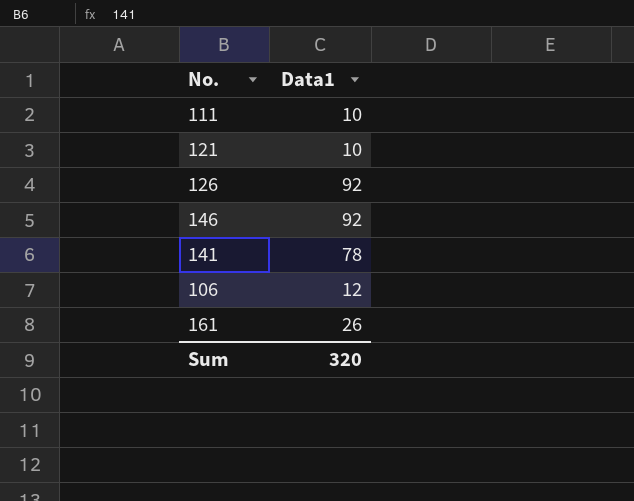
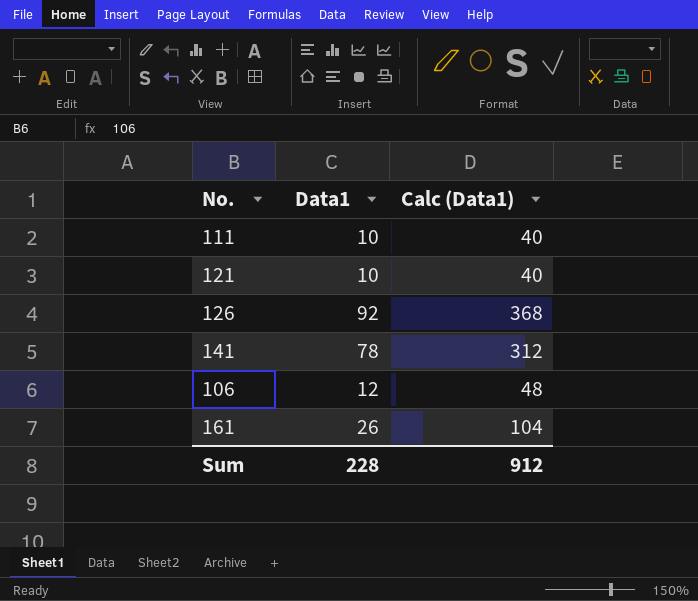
column Calc (Data1) | formula: none -> [Data1] * 4
row 146: 92 -> none
Sum | Data1: 320 -> 228

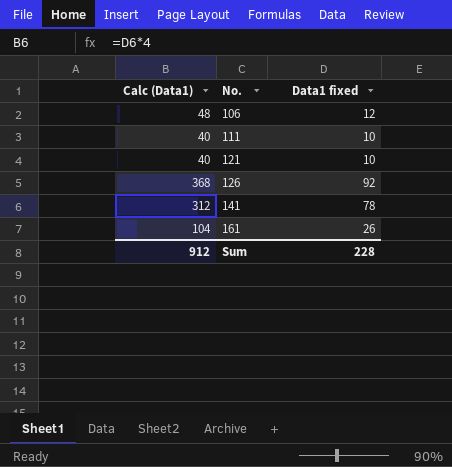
row order: none -> No. ascending
column Calc (Data1) | position: 3 -> 1
column name: Data1 -> Data1 fixed

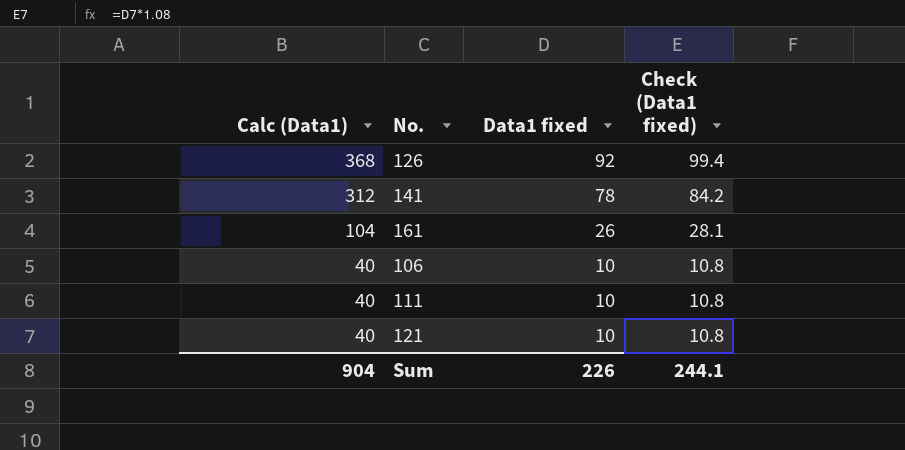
row order: No. ascending -> Calc (Data1) descending
column Check (Data1 fixed) | formula: none -> [Data1 fixed] * 1.08
106 | Calc (Data1): 48 -> 40
106 | Data1 fixed: 12 -> 10
Sum | Calc (Data1): 912 -> 904
Sum | Data1 fixed: 228 -> 226

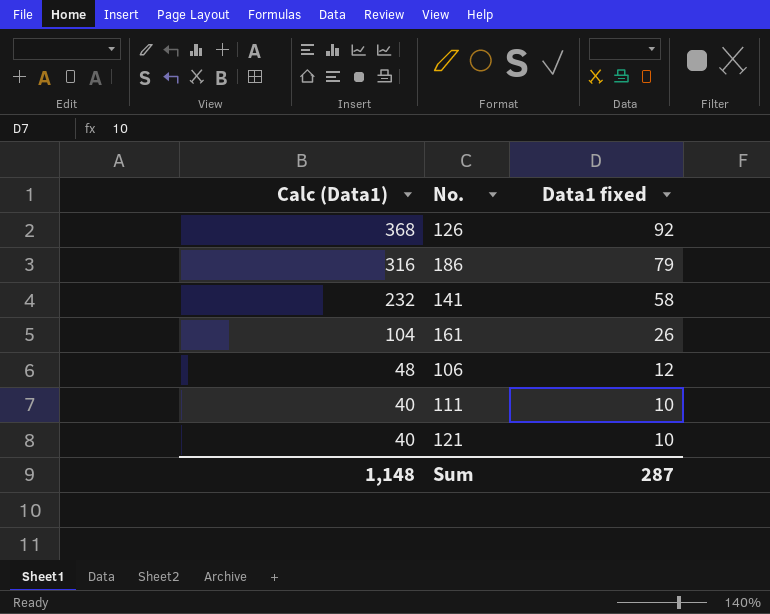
column Check (Data1 fixed) | formula: [Data1 fixed] * 1.08 -> none
row 186: none -> 316 | 79
141 | Calc (Data1): 312 -> 232
141 | Data1 fixed: 78 -> 58
106 | Calc (Data1): 40 -> 48
106 | Data1 fixed: 10 -> 12
Sum | Calc (Data1): 904 -> 1,148
Sum | Data1 fixed: 226 -> 287

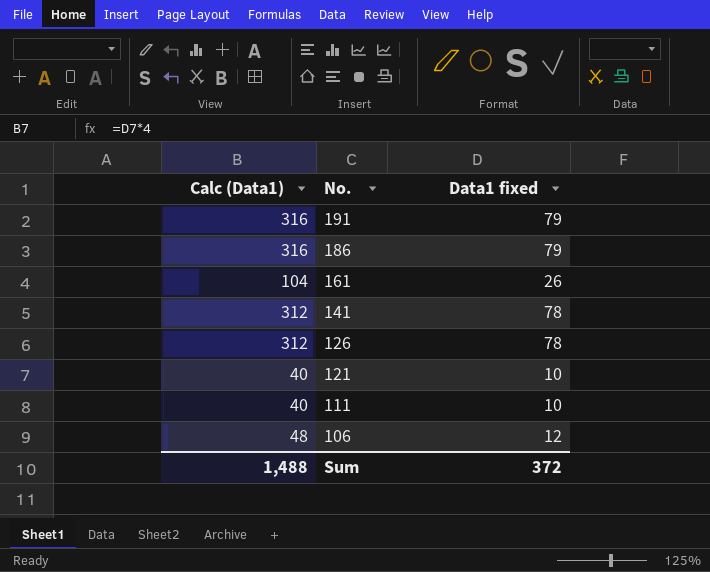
row order: Calc (Data1) descending -> No. descending
row 191: none -> 316 | 79
141 | Calc (Data1): 232 -> 312
141 | Data1 fixed: 58 -> 78
126 | Calc (Data1): 368 -> 312
126 | Data1 fixed: 92 -> 78
Sum | Calc (Data1): 1,148 -> 1,488
Sum | Data1 fixed: 287 -> 372

